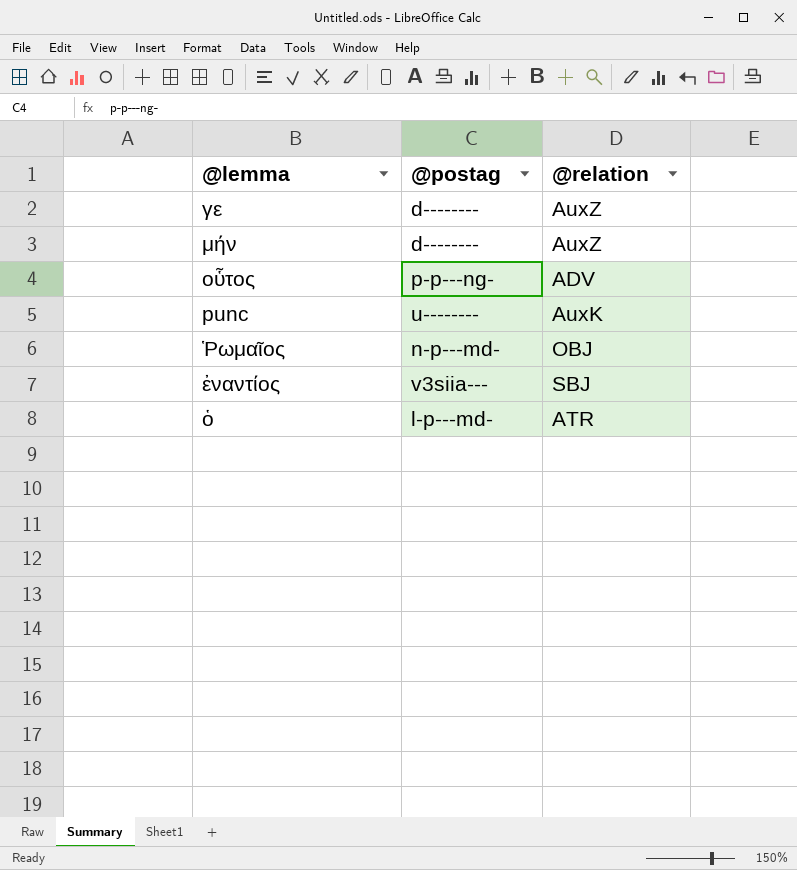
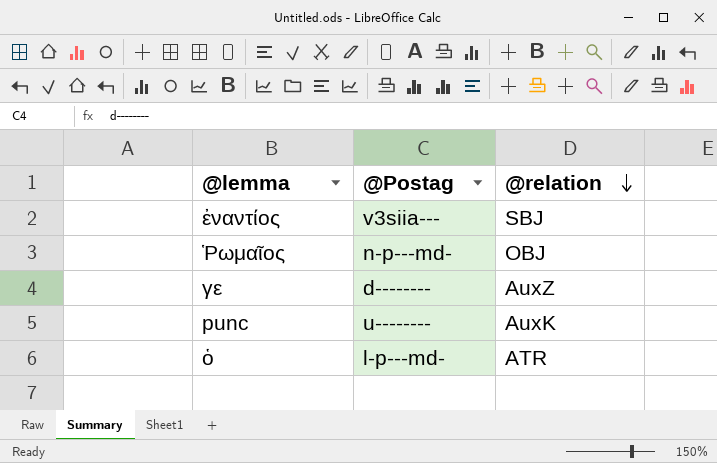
row order: none -> @relation descending
column name: @postag -> @Postag
row μήν: d-------- | AuxZ -> none
row οὗτος: p-p---ng- | ADV -> none

